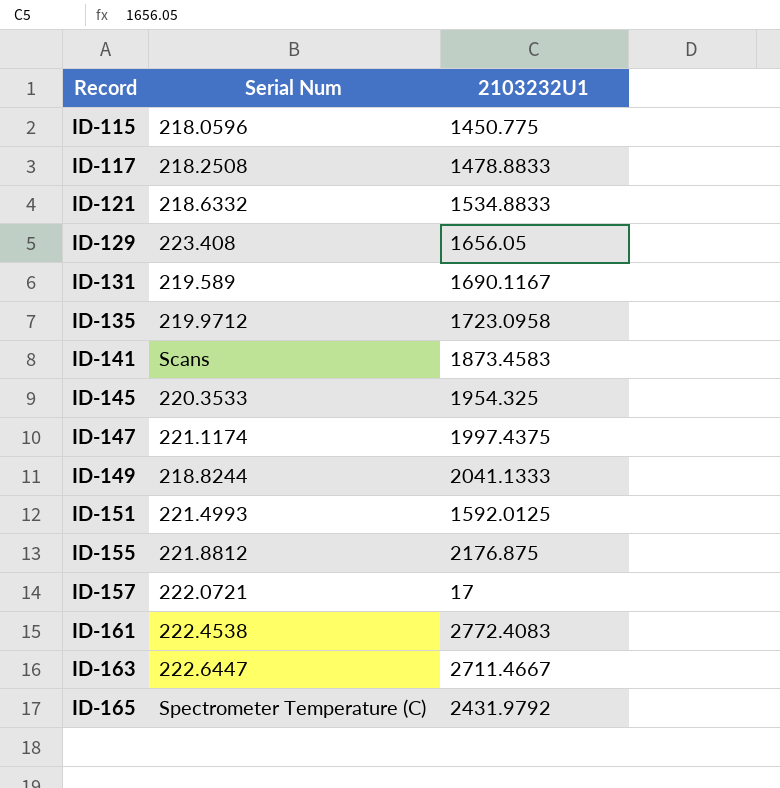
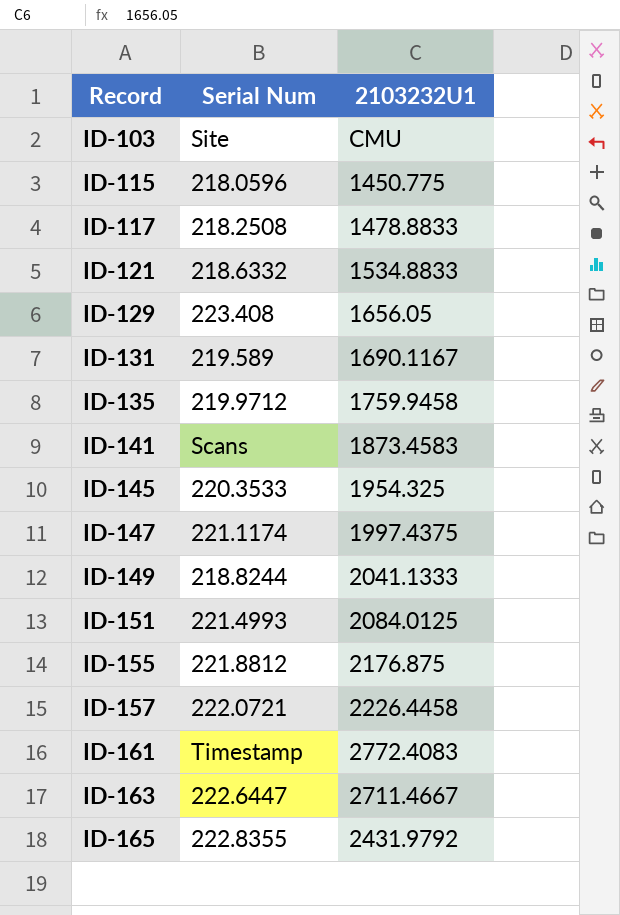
row ID-103: none -> Site | CMU
ID-135 | 2103232U1: 1723.0958 -> 1759.9458
ID-151 | 2103232U1: 1592.0125 -> 2084.0125
ID-157 | 2103232U1: 17 -> 2226.4458
ID-161 | Serial Num: 222.4538 -> Timestamp
ID-165 | Serial Num: Spectrometer Temperature (C) -> 222.8355

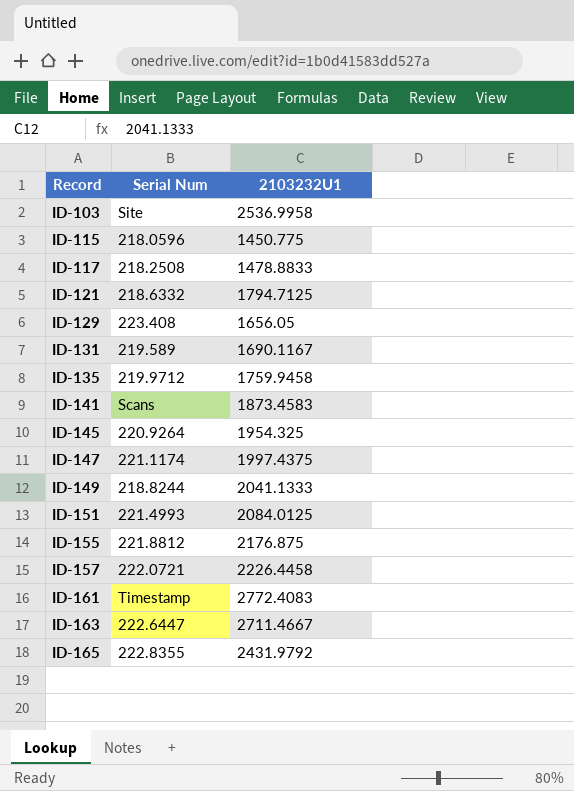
ID-103 | 2103232U1: CMU -> 2536.9958
ID-121 | 2103232U1: 1534.8833 -> 1794.7125
ID-145 | Serial Num: 220.3533 -> 220.9264

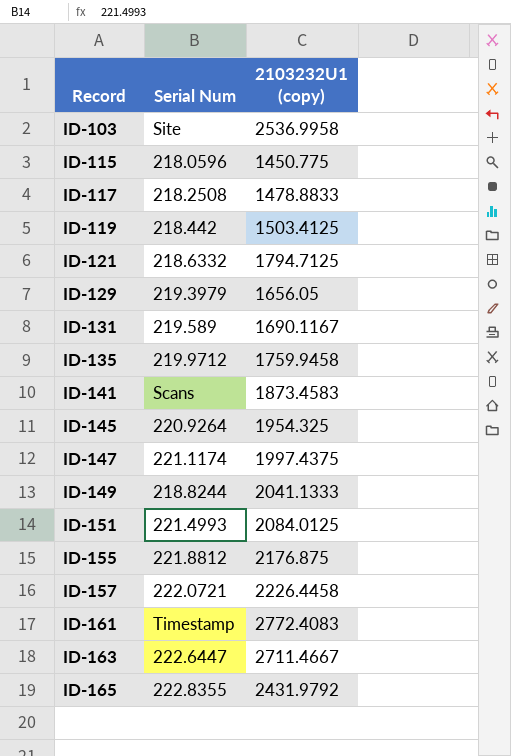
column name: 2103232U1 -> 2103232U1 (copy)
row ID-119: none -> 218.442 | 1503.4125
ID-129 | Serial Num: 223.408 -> 219.3979

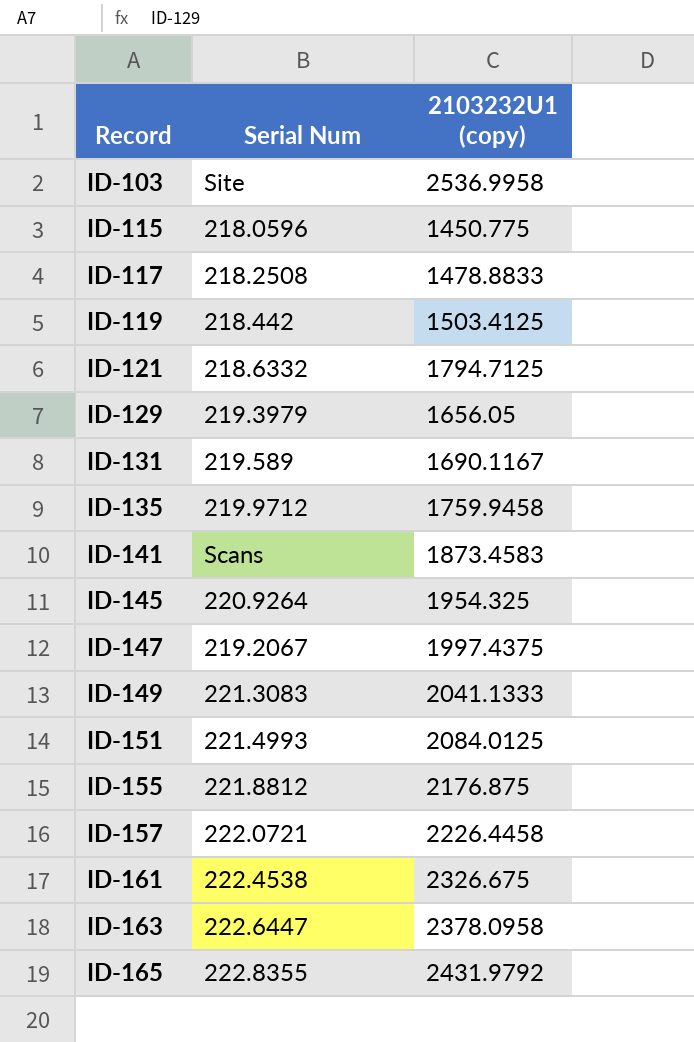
ID-147 | Serial Num: 221.1174 -> 219.2067
ID-149 | Serial Num: 218.8244 -> 221.3083
ID-161 | Serial Num: Timestamp -> 222.4538
ID-161 | 2103232U1 (copy): 2772.4083 -> 2326.675
ID-163 | 2103232U1 (copy): 2711.4667 -> 2378.0958

